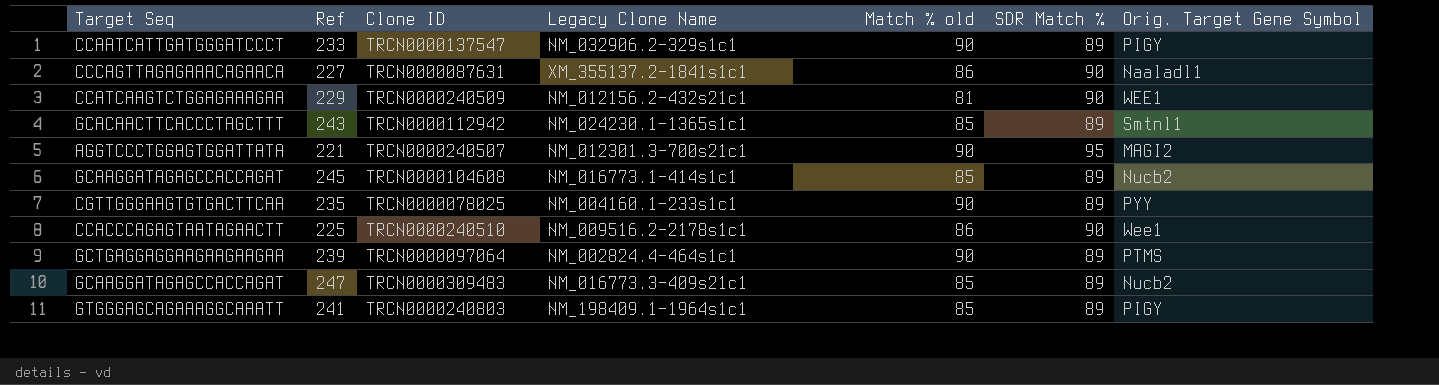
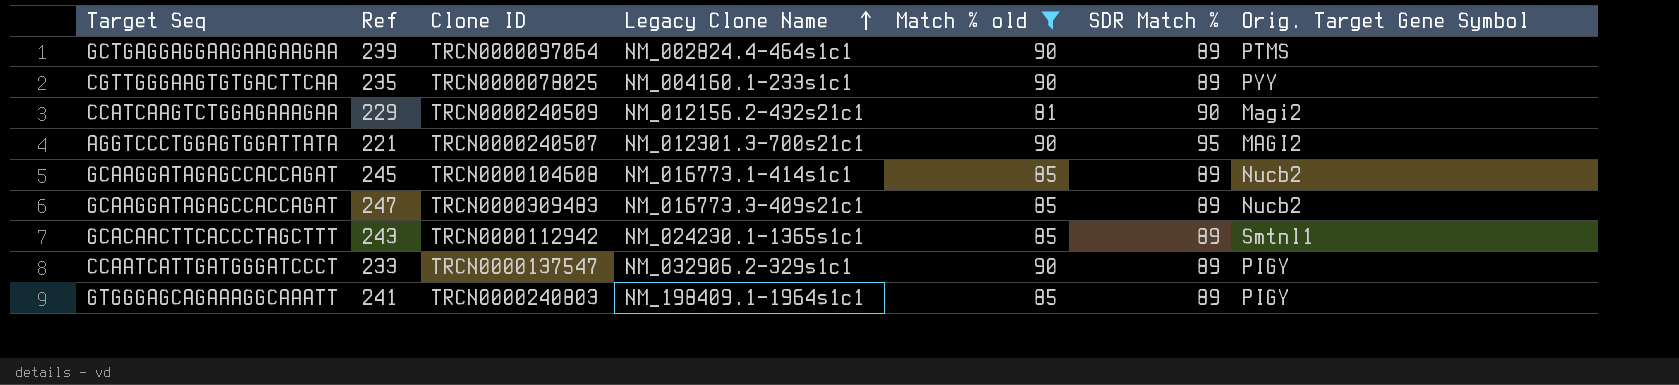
filter: none -> Match % old != 86
row order: none -> Legacy Clone Name ascending
229 | Orig. Target Gene Symbol: WEE1 -> Magi2

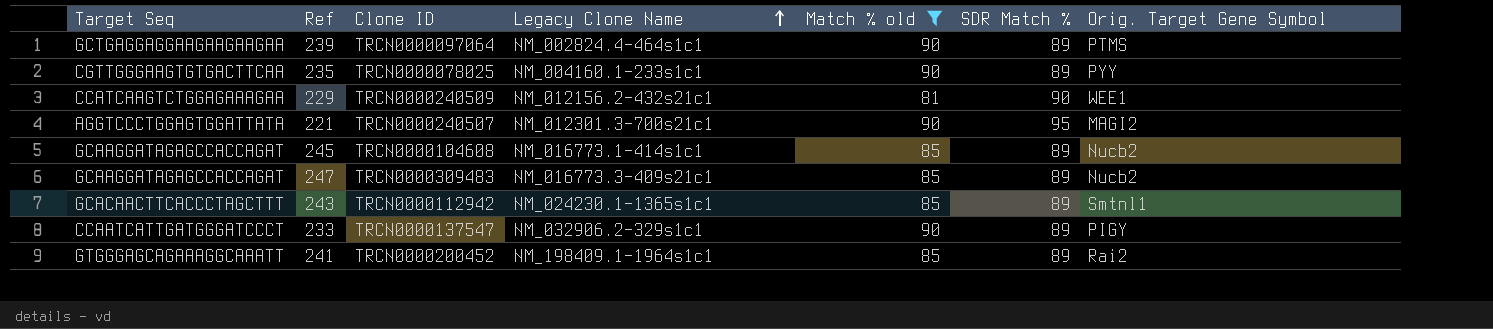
229 | Orig. Target Gene Symbol: Magi2 -> WEE1
241 | Clone ID: TRCN0000240803 -> TRCN0000200452
241 | Orig. Target Gene Symbol: PIGY -> Rai2

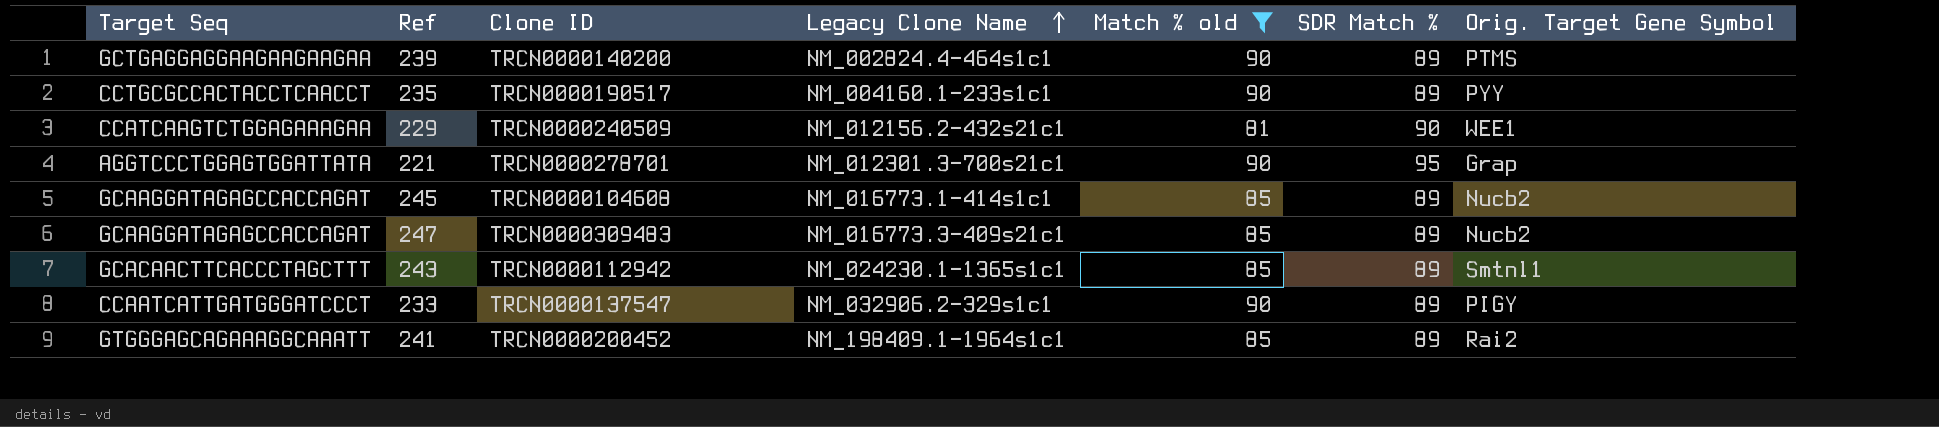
239 | Clone ID: TRCN0000097064 -> TRCN0000140200
235 | Target Seq: CGTTGGGAAGTGTGACTTCAA -> CCTGCGCCACTACCTCAACCT
235 | Clone ID: TRCN0000078025 -> TRCN0000190517
221 | Clone ID: TRCN0000240507 -> TRCN0000278701
221 | Orig. Target Gene Symbol: MAGI2 -> Grap

